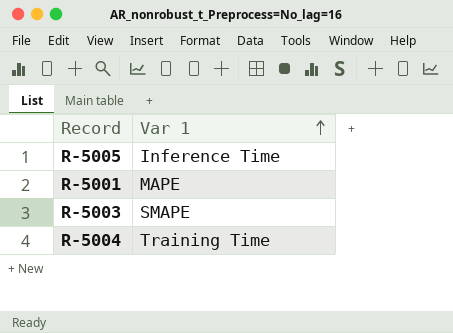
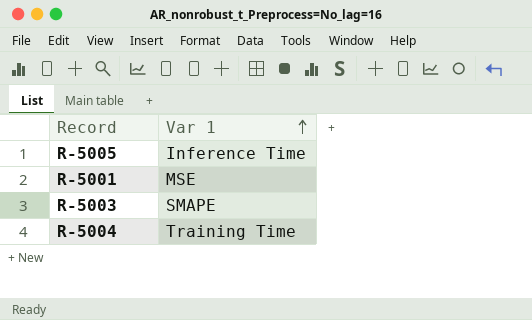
R-5001 | Var 1: MAPE -> MSE

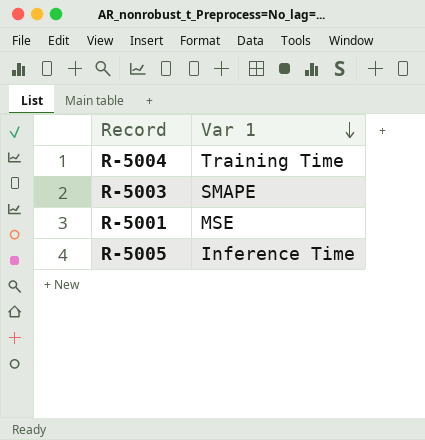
row order: Var 1 ascending -> Var 1 descending

